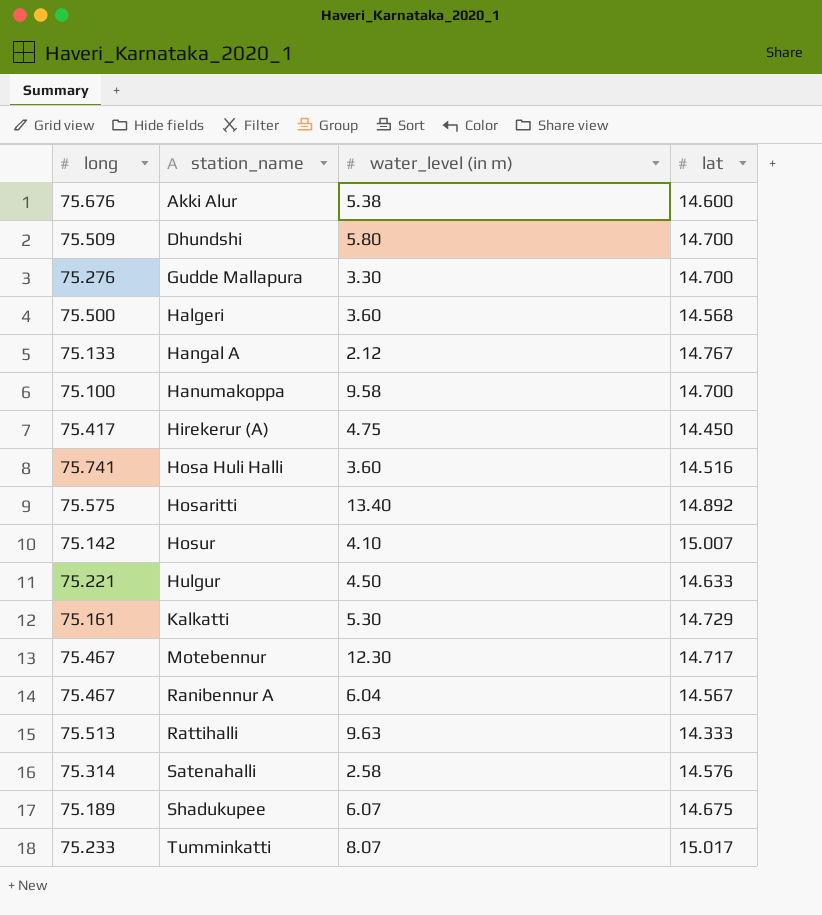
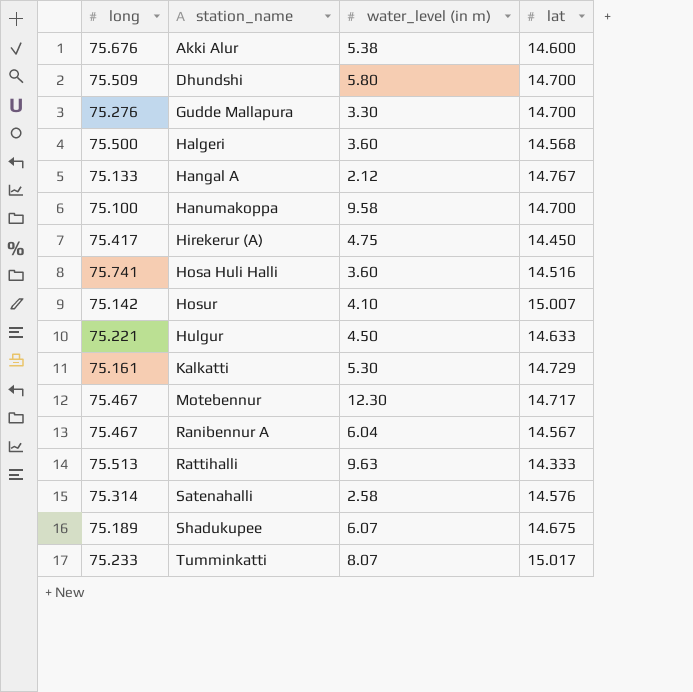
row Hosaritti: 75.575 | 13.40 | 14.892 -> none

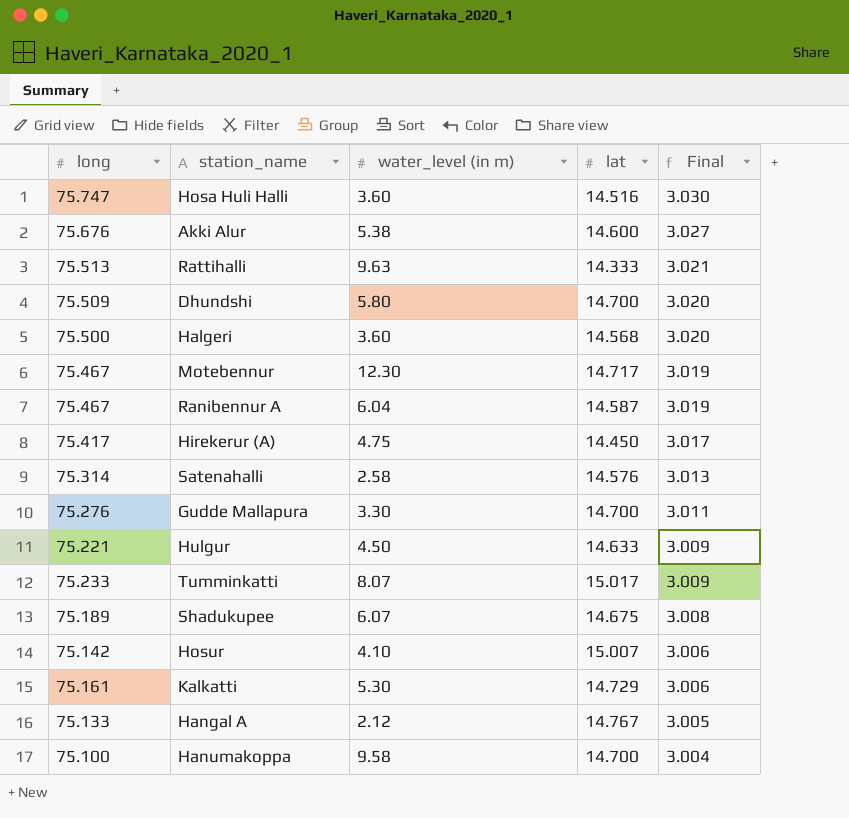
row order: station_name ascending -> Final descending
column Final | formula: none -> [long] * 0.04
Hosa Huli Halli | long: 75.741 -> 75.747
Ranibennur A | lat: 14.567 -> 14.587

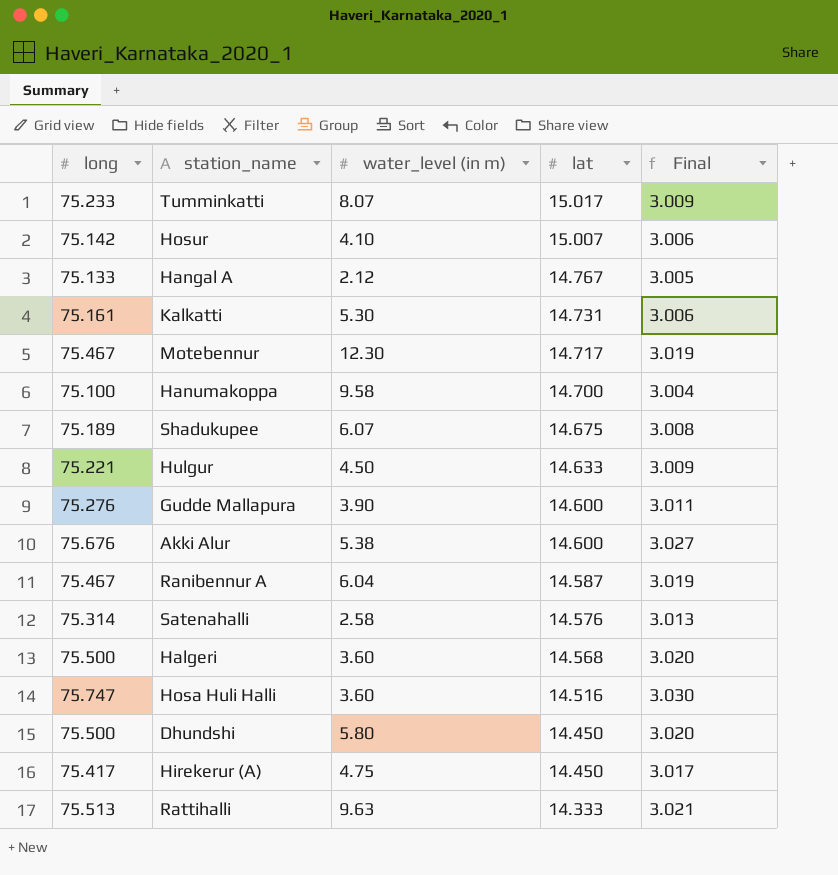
row order: Final descending -> lat descending
Kalkatti | lat: 14.729 -> 14.731
Gudde Mallapura | water_level (in m): 3.30 -> 3.90
Gudde Mallapura | lat: 14.700 -> 14.600
Dhundshi | long: 75.509 -> 75.500
Dhundshi | lat: 14.700 -> 14.450

